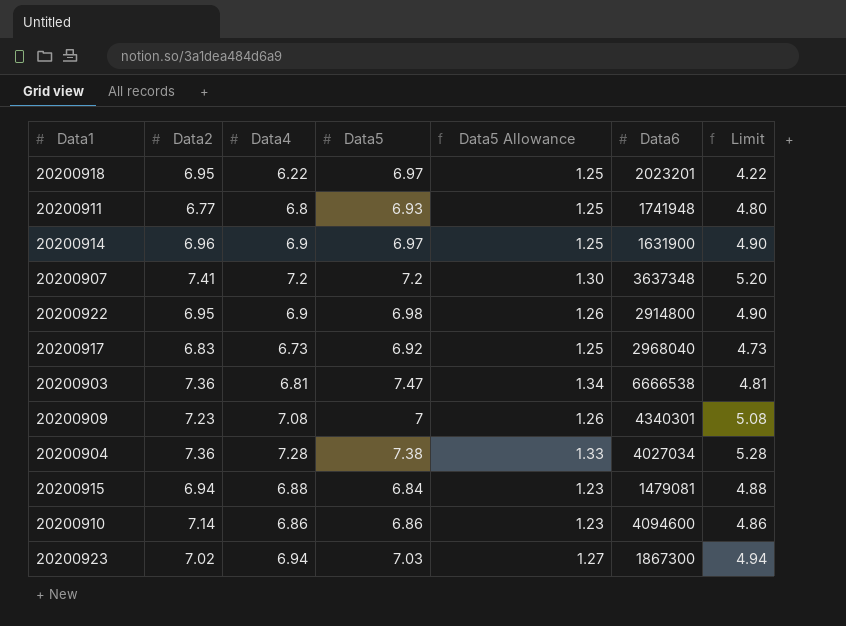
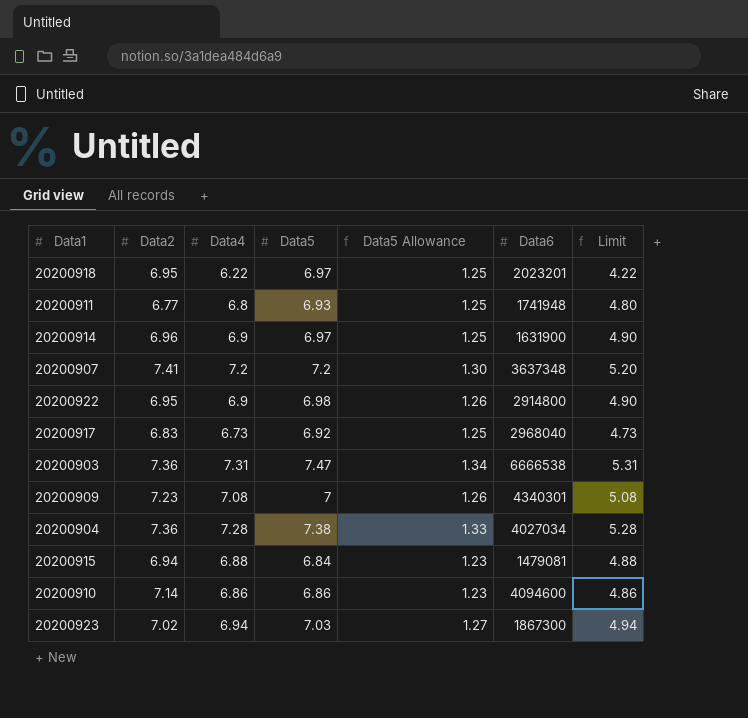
20200903 | Data4: 6.81 -> 7.31
20200903 | Limit: 4.81 -> 5.31

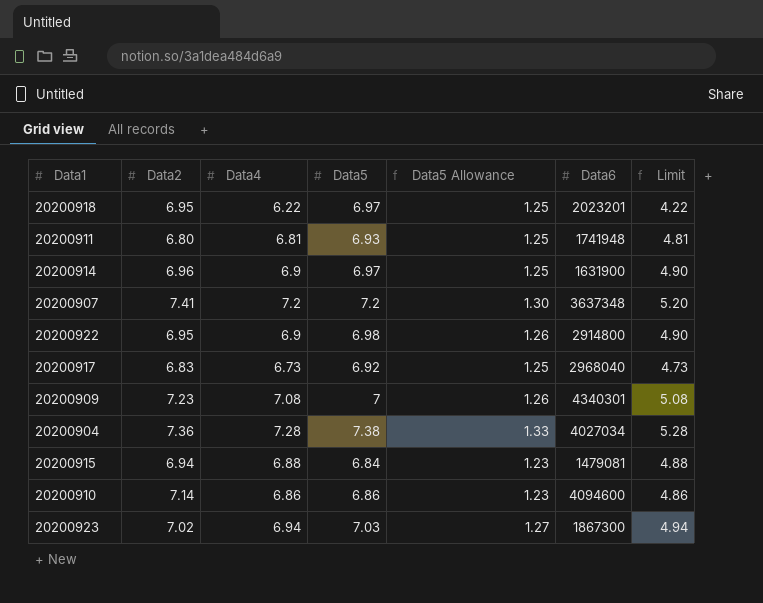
row 20200903: 7.36 | 7.31 | 7.47 | 1.34 | 6666538 | 5.31 -> none
20200911 | Data2: 6.77 -> 6.80
20200911 | Data4: 6.8 -> 6.81
20200911 | Limit: 4.80 -> 4.81

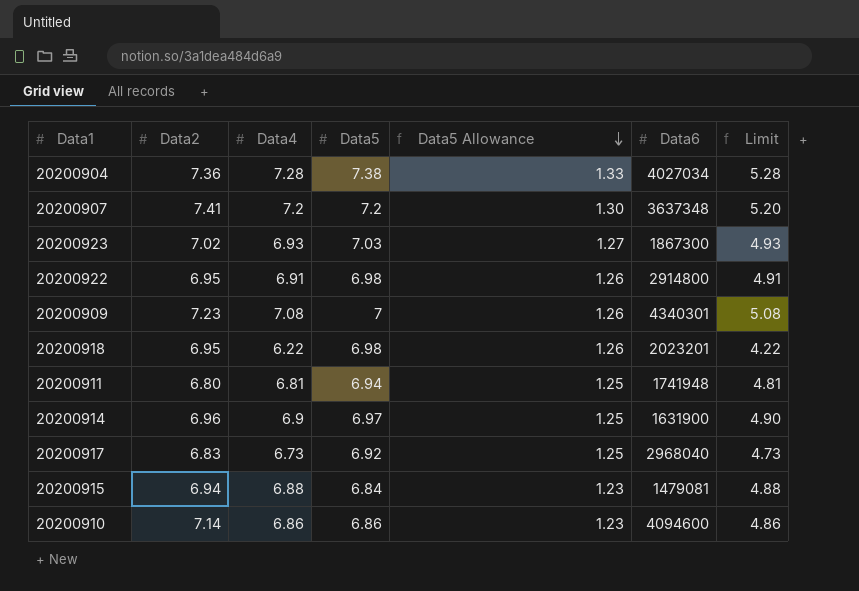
row order: none -> Data5 Allowance descending
20200923 | Data4: 6.94 -> 6.93
20200923 | Limit: 4.94 -> 4.93
20200922 | Data4: 6.9 -> 6.91
20200922 | Limit: 4.90 -> 4.91
20200918 | Data5: 6.97 -> 6.98
20200918 | Data5 Allowance: 1.25 -> 1.26
20200911 | Data5: 6.93 -> 6.94

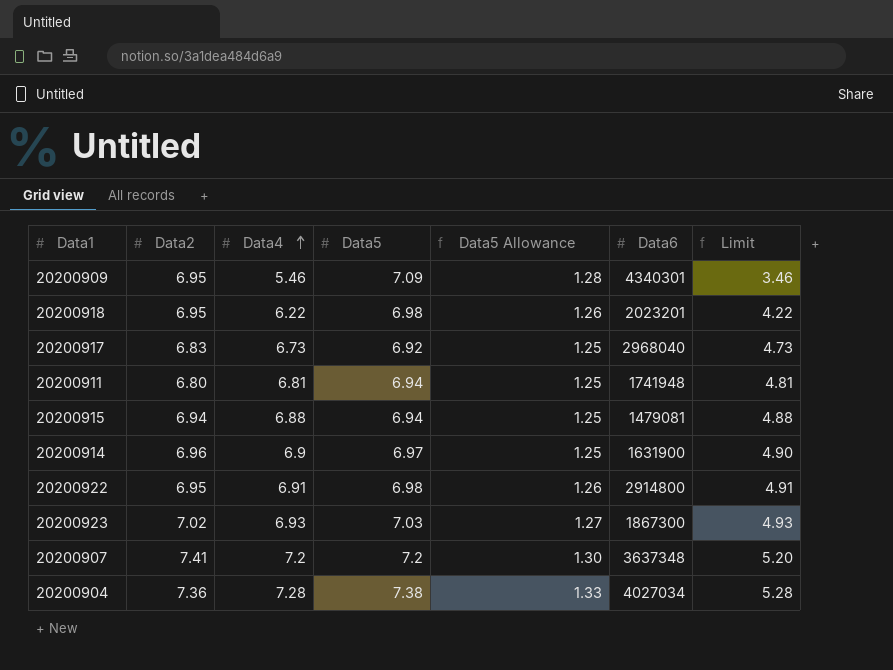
row order: Data5 Allowance descending -> Data4 ascending
row 20200910: 7.14 | 6.86 | 6.86 | 1.23 | 4094600 | 4.86 -> none
20200909 | Data2: 7.23 -> 6.95
20200909 | Data4: 7.08 -> 5.46
20200909 | Data5: 7 -> 7.09
20200909 | Data5 Allowance: 1.26 -> 1.28
20200909 | Limit: 5.08 -> 3.46
20200915 | Data5: 6.84 -> 6.94
20200915 | Data5 Allowance: 1.23 -> 1.25

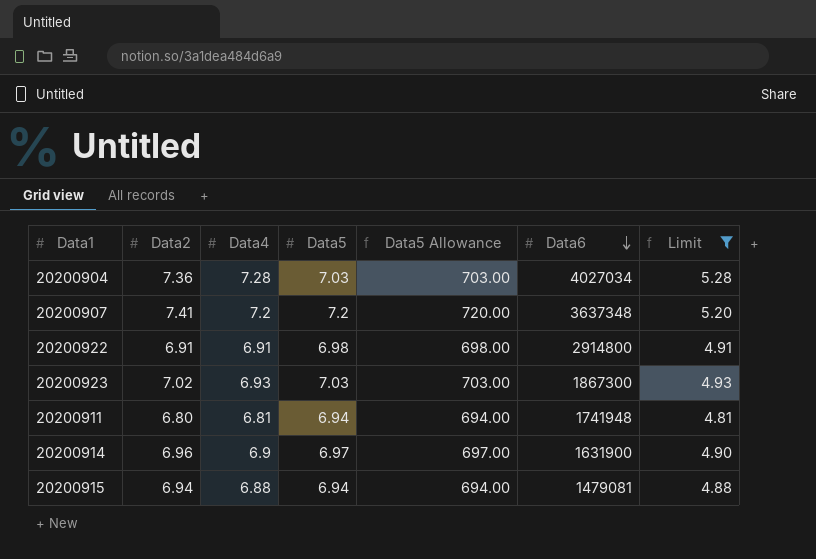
filter: none -> Limit >= 4.81
row order: Data4 ascending -> Data6 descending
column Data5 Allowance | formula: [Data5] * 0.18 -> [Data5] * 100
20200904 | Data5: 7.38 -> 7.03
20200922 | Data2: 6.95 -> 6.91

